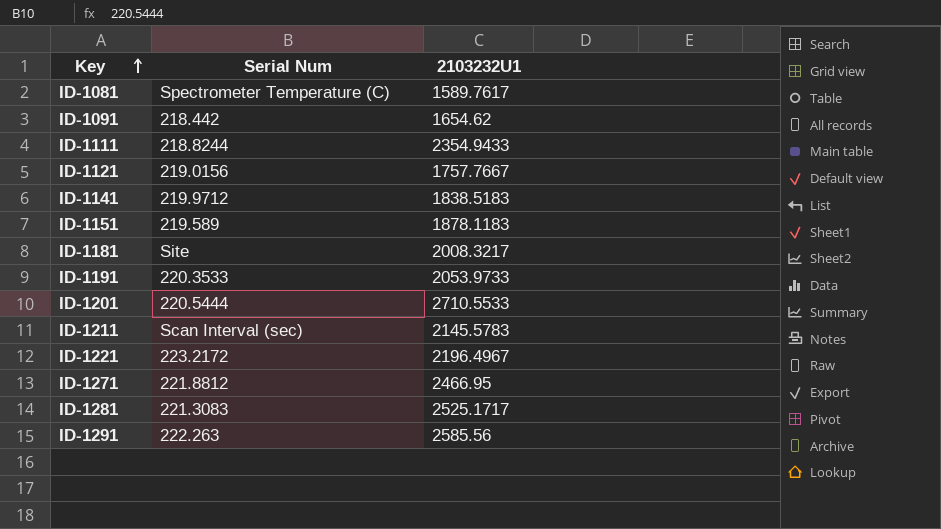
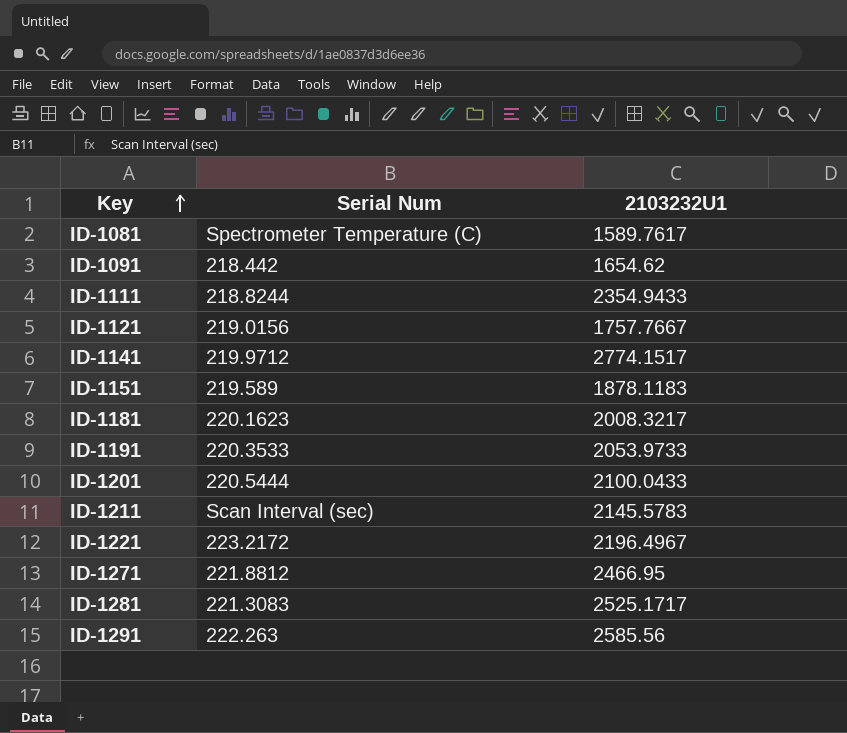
ID-1141 | 2103232U1: 1838.5183 -> 2774.1517
ID-1181 | Serial Num: Site -> 220.1623
ID-1201 | 2103232U1: 2710.5533 -> 2100.0433

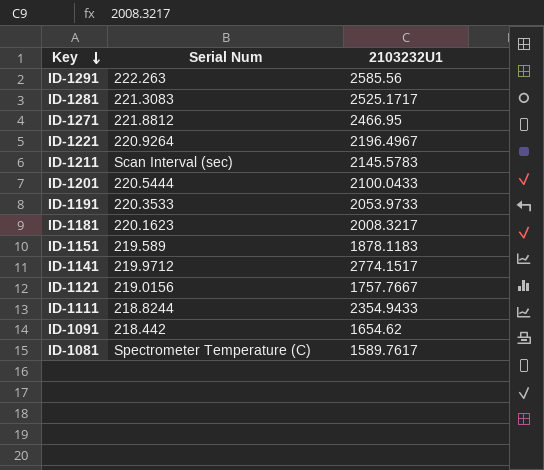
row order: Key ascending -> Key descending
ID-1221 | Serial Num: 223.2172 -> 220.9264

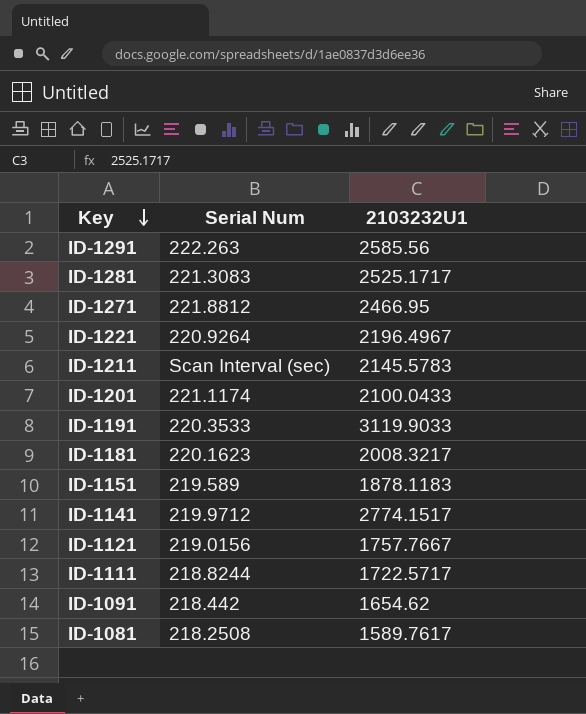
ID-1201 | Serial Num: 220.5444 -> 221.1174
ID-1191 | 2103232U1: 2053.9733 -> 3119.9033
ID-1111 | 2103232U1: 2354.9433 -> 1722.5717
ID-1081 | Serial Num: Spectrometer Temperature (C) -> 218.2508

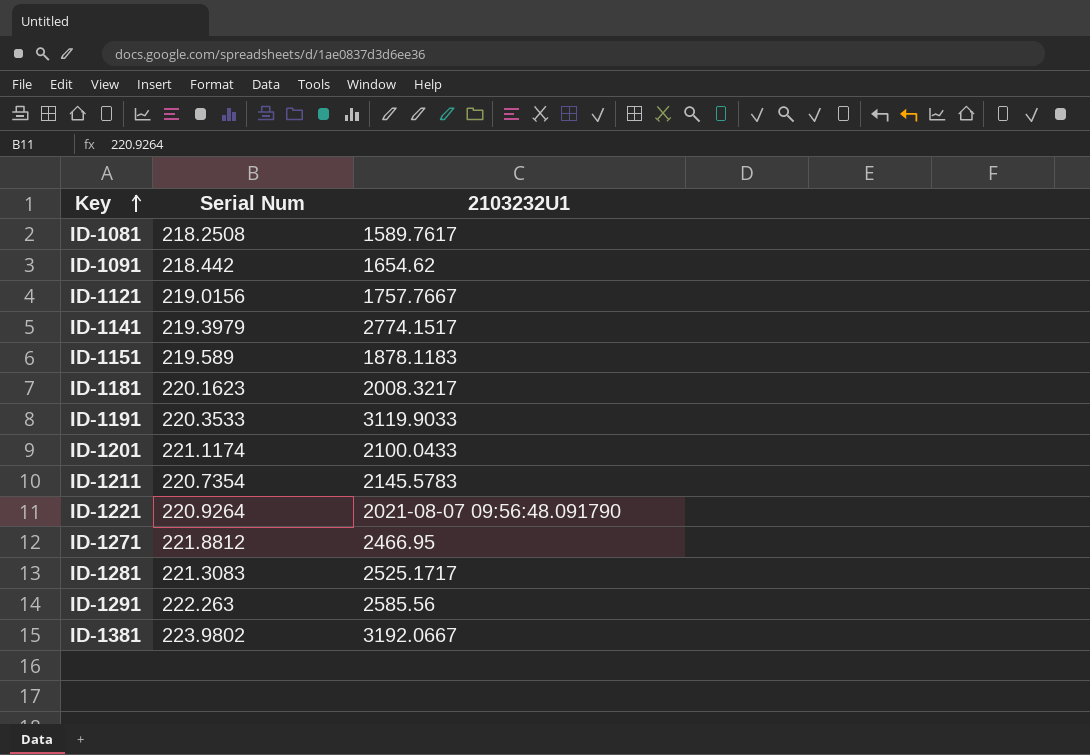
row order: Key descending -> Key ascending
row ID-1111: 218.8244 | 1722.5717 -> none
ID-1141 | Serial Num: 219.9712 -> 219.3979
ID-1211 | Serial Num: Scan Interval (sec) -> 220.7354
ID-1221 | 2103232U1: 2196.4967 -> 2021-08-07 09:56:48.091790
row ID-1381: none -> 223.9802 | 3192.0667

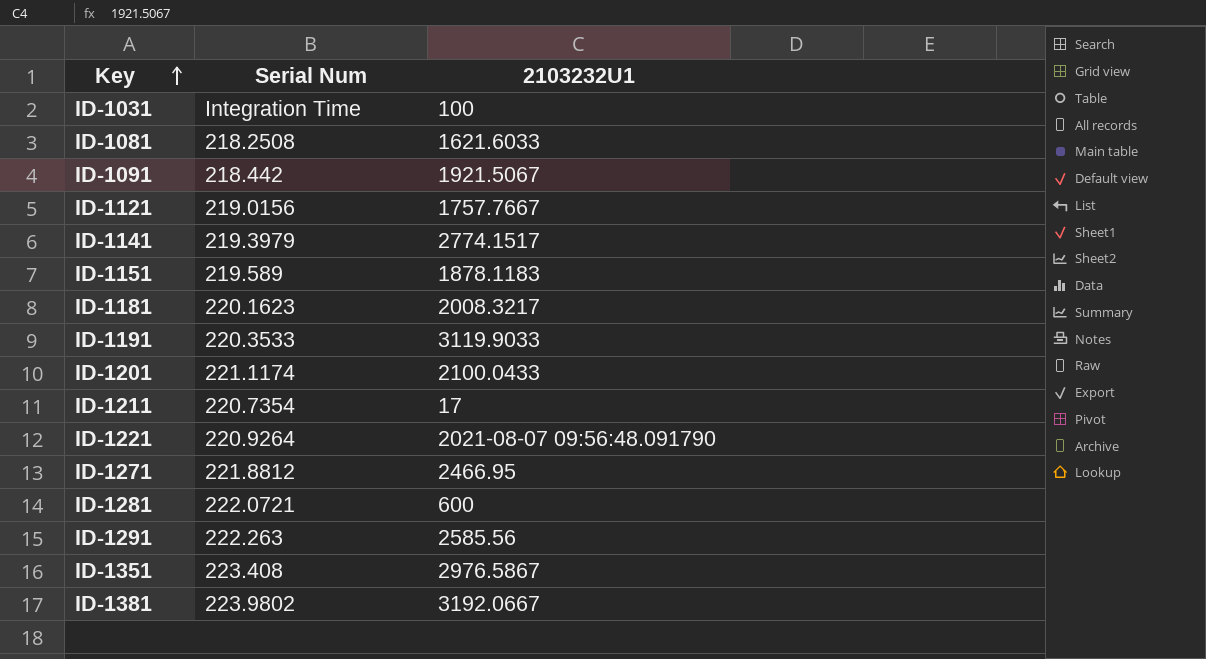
row ID-1031: none -> Integration Time | 100
ID-1081 | 2103232U1: 1589.7617 -> 1621.6033
ID-1091 | 2103232U1: 1654.62 -> 1921.5067
ID-1211 | 2103232U1: 2145.5783 -> 17
ID-1281 | Serial Num: 221.3083 -> 222.0721
ID-1281 | 2103232U1: 2525.1717 -> 600
row ID-1351: none -> 223.408 | 2976.5867

